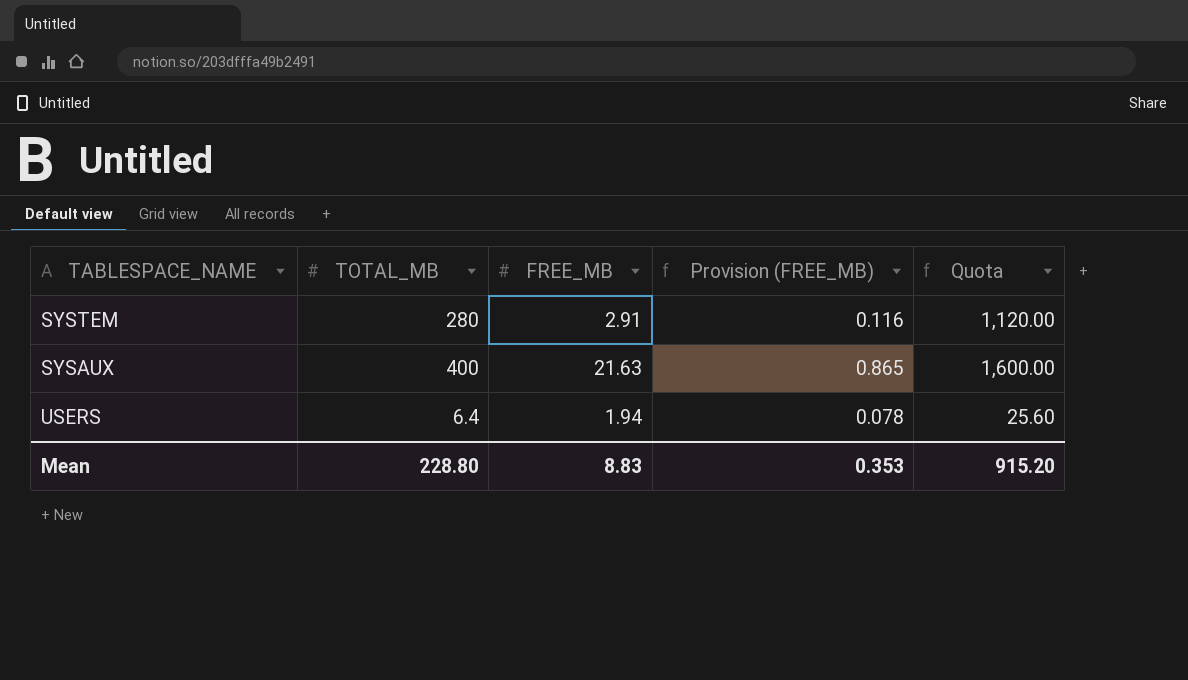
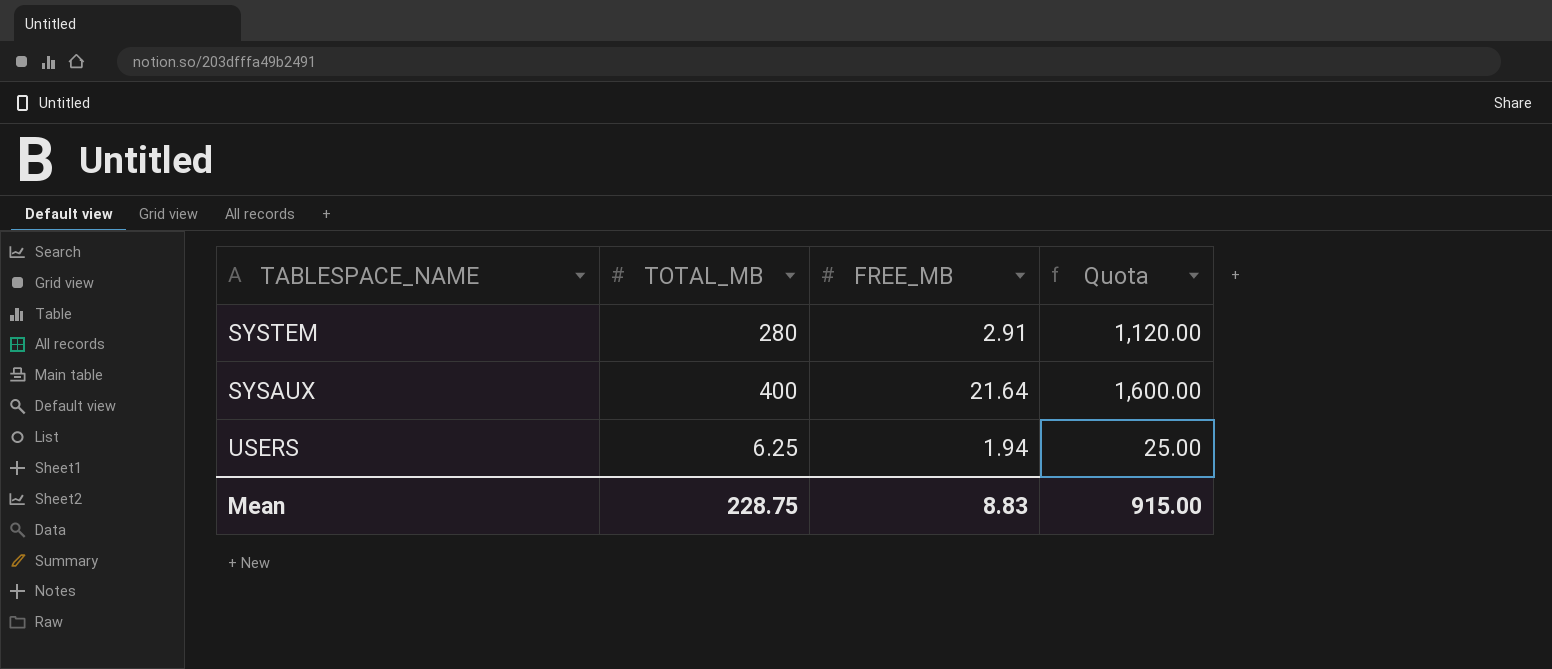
column Provision (FREE_MB) | formula: [FREE_MB] * 0.04 -> none
SYSAUX | FREE_MB: 21.63 -> 21.64
USERS | TOTAL_MB: 6.4 -> 6.25
USERS | Quota: 25.60 -> 25.00
Mean | TOTAL_MB: 228.80 -> 228.75
Mean | Quota: 915.20 -> 915.00

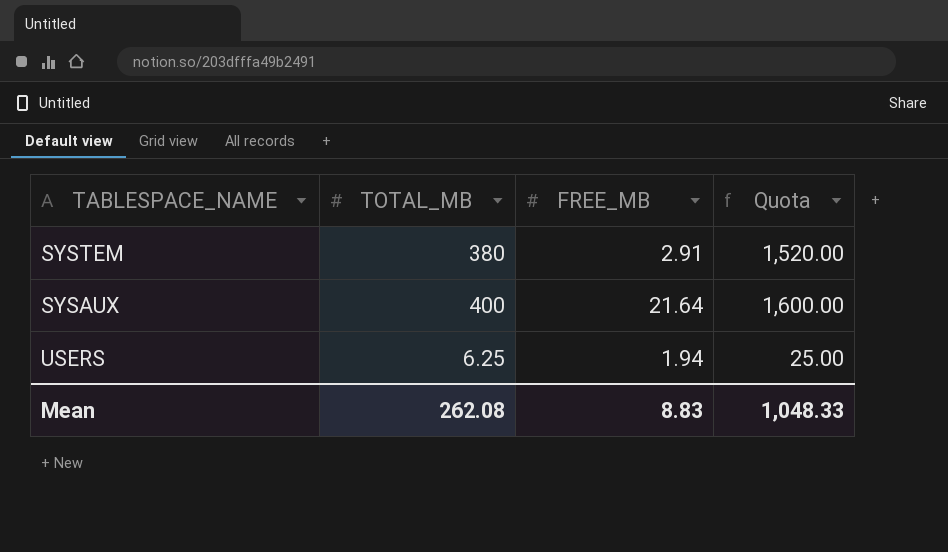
SYSTEM | TOTAL_MB: 280 -> 380
SYSTEM | Quota: 1,120.00 -> 1,520.00
Mean | TOTAL_MB: 228.75 -> 262.08
Mean | Quota: 915.00 -> 1,048.33

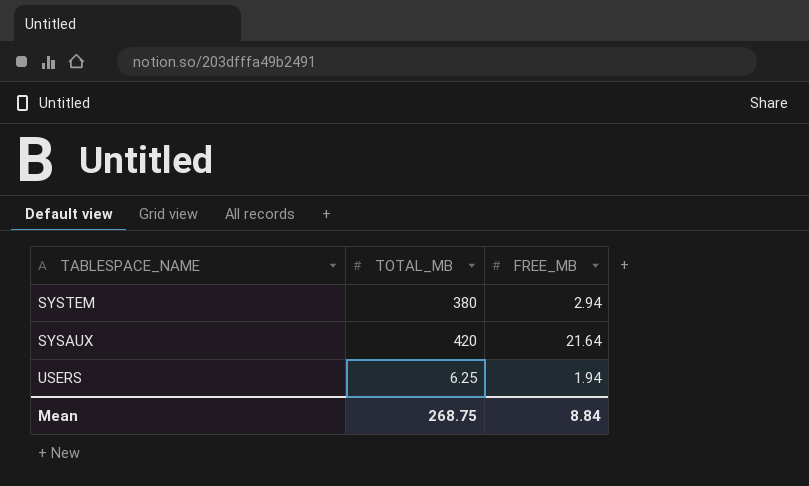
column Quota | formula: [TOTAL_MB] * 4 -> none
SYSTEM | FREE_MB: 2.91 -> 2.94
SYSAUX | TOTAL_MB: 400 -> 420
Mean | TOTAL_MB: 262.08 -> 268.75
Mean | FREE_MB: 8.83 -> 8.84

